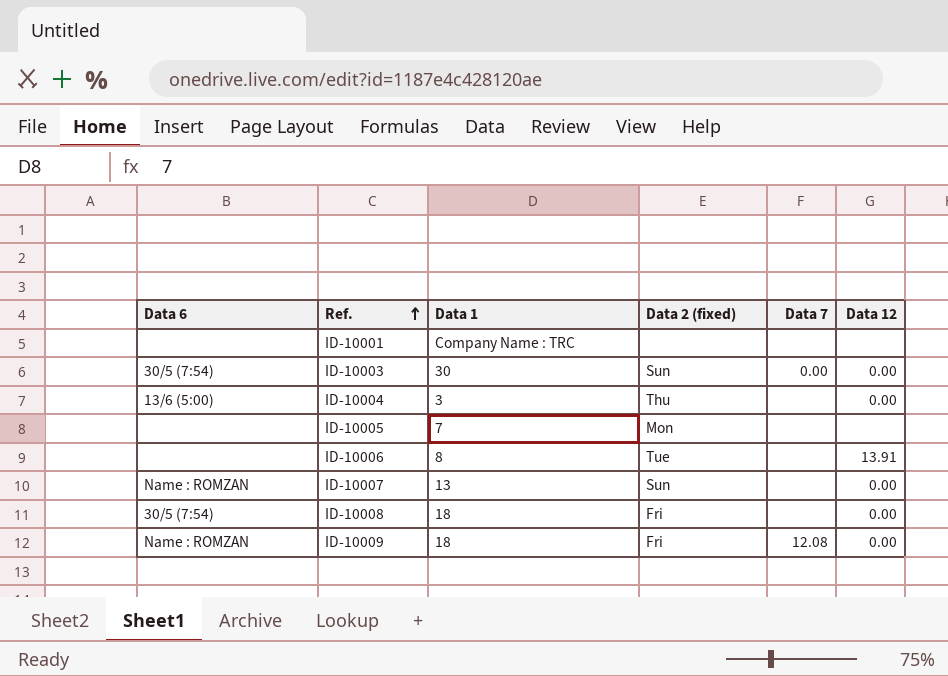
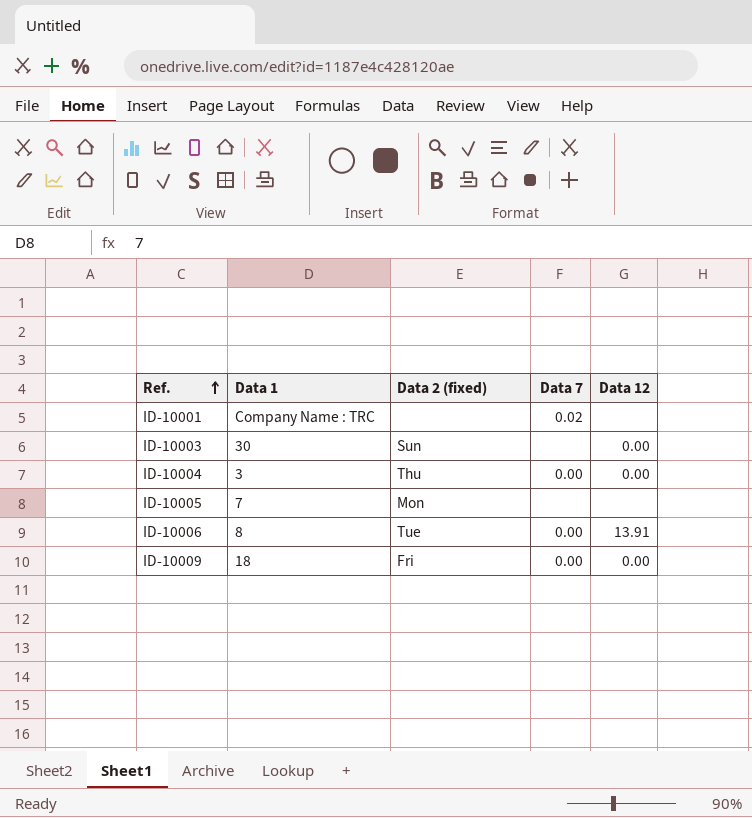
column Data 6 | position: 1 -> none
row ID-10007: Name : ROMZAN | 13 | Sun | none | 0.00 -> none
row ID-10008: 30/5 (7:54) | 18 | Fri | none | 0.00 -> none
ID-10001 | Data 7: none -> 0.02
ID-10003 | Data 7: 0.00 -> none
ID-10004 | Data 7: none -> 0.00
ID-10006 | Data 7: none -> 0.00
ID-10009 | Data 7: 12.08 -> 0.00

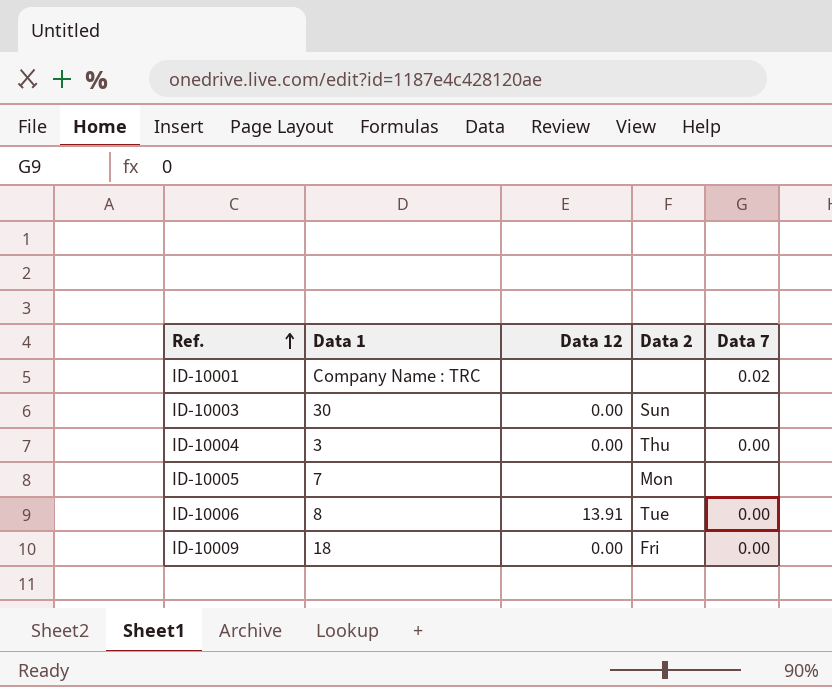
column Data 12 | position: 5 -> 3
column name: Data 2 (fixed) -> Data 2

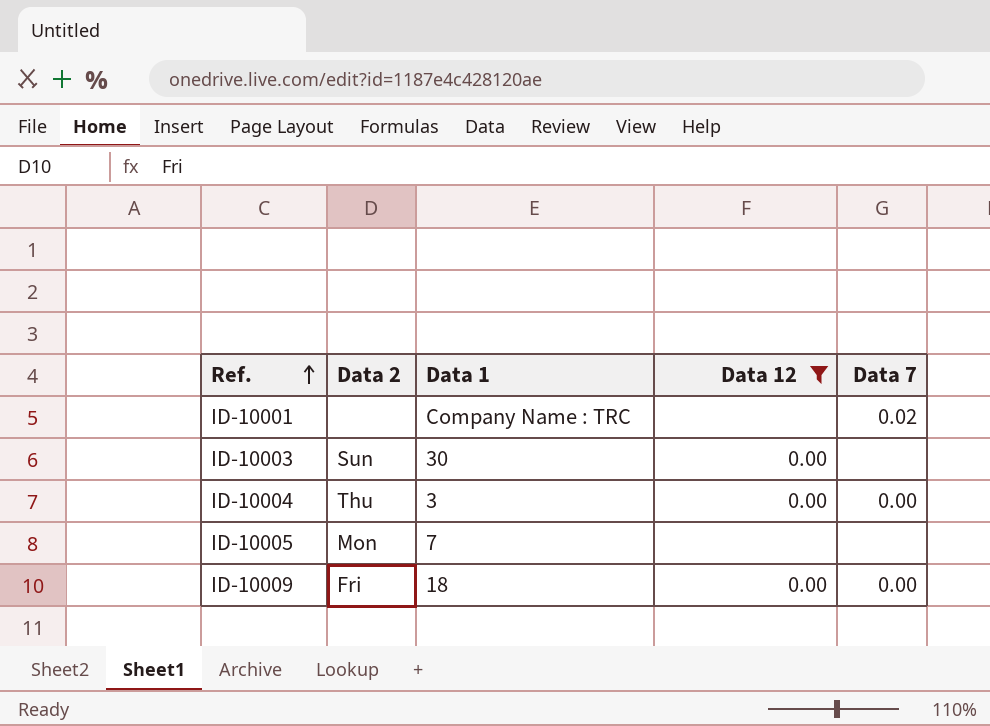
filter: none -> Data 12 != 13.91
column Data 2 | position: 4 -> 2

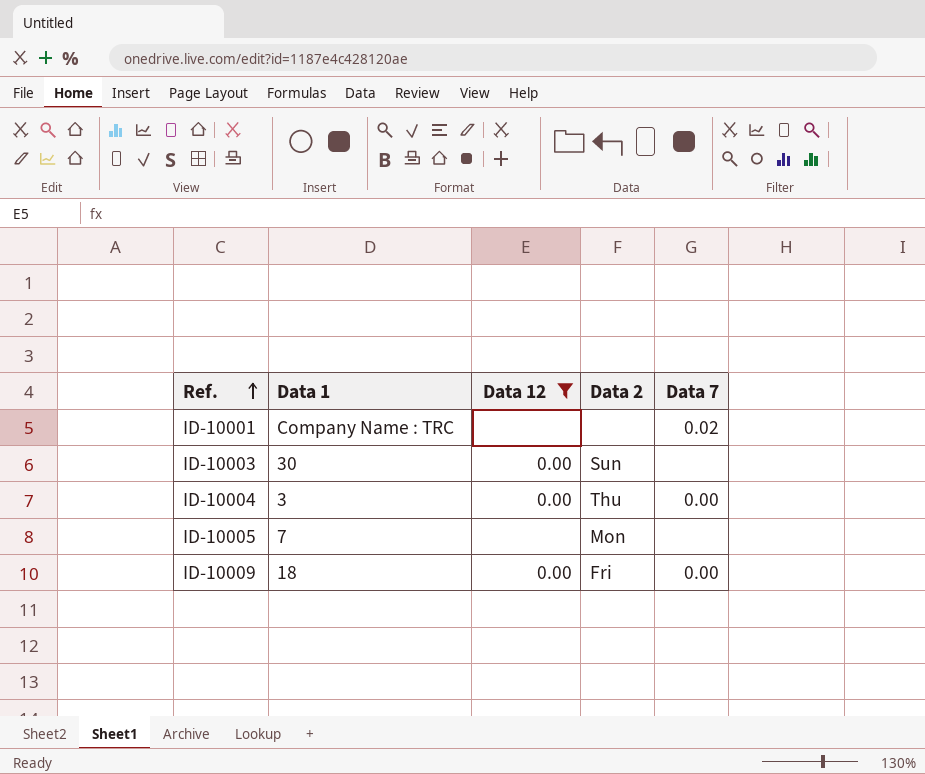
column Data 2 | position: 2 -> 4

